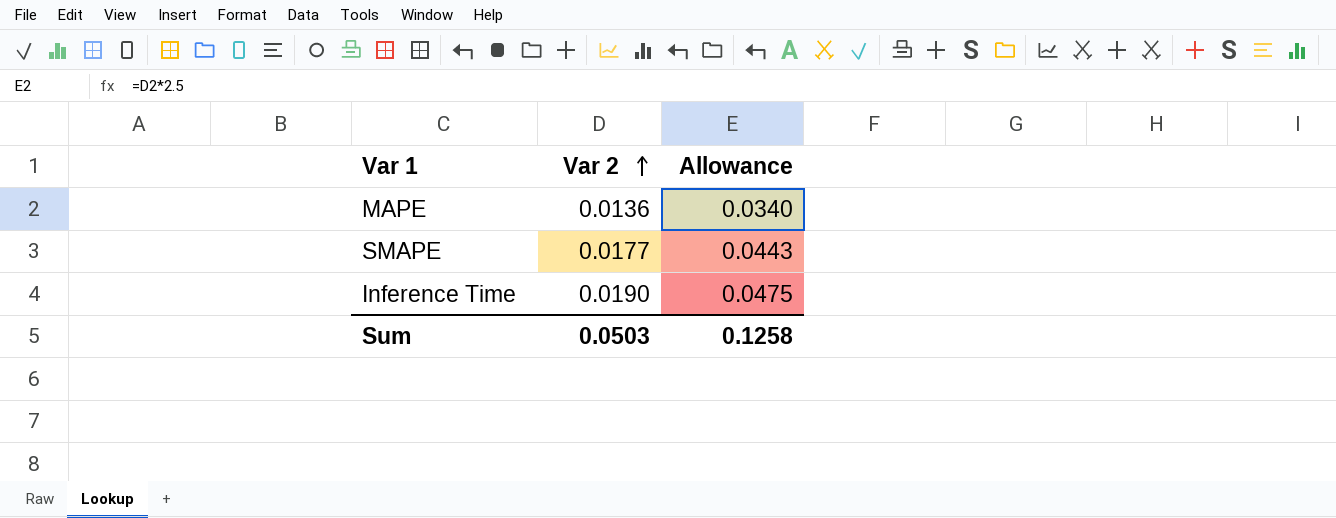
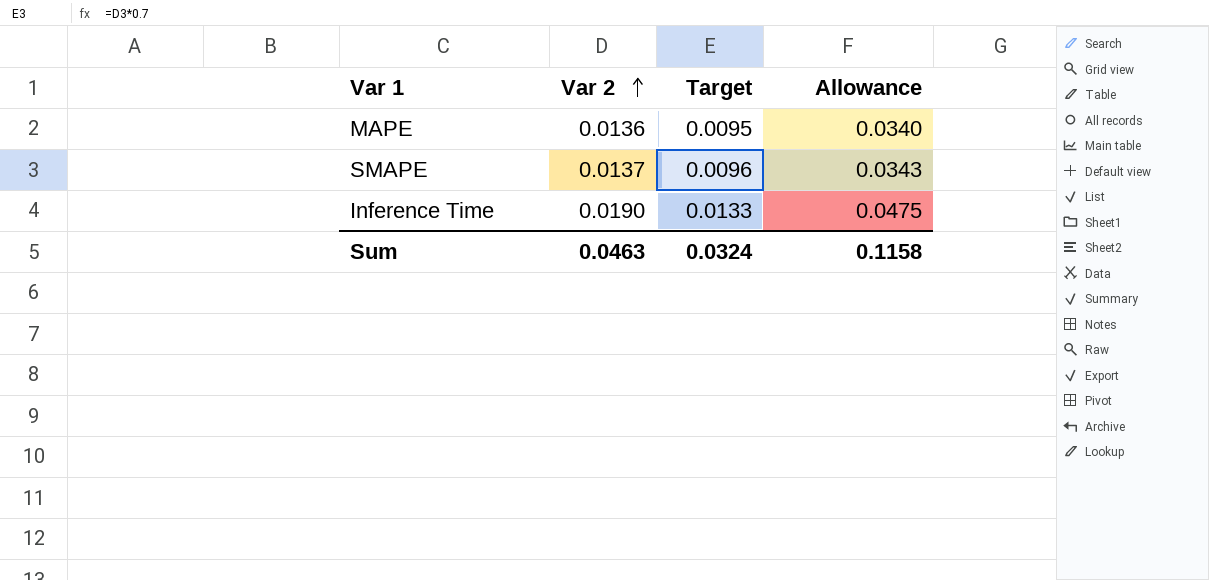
column Target | formula: none -> [Var 2] * 0.7
SMAPE | Var 2: 0.0177 -> 0.0137
SMAPE | Allowance: 0.0443 -> 0.0343
Sum | Var 2: 0.0503 -> 0.0463
Sum | Allowance: 0.1258 -> 0.1158

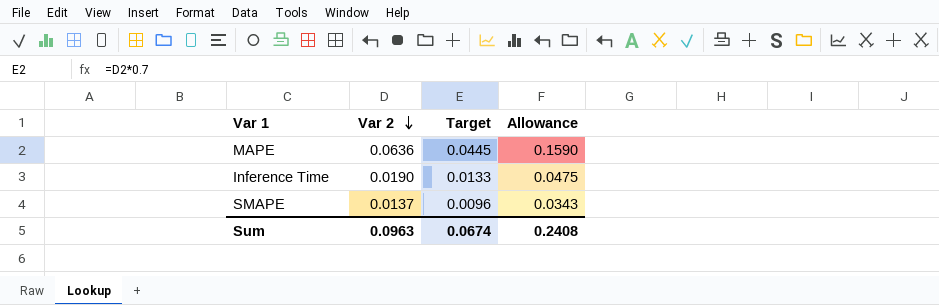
row order: Var 2 ascending -> Var 2 descending
MAPE | Var 2: 0.0136 -> 0.0636
MAPE | Target: 0.0095 -> 0.0445
MAPE | Allowance: 0.0340 -> 0.1590
Sum | Var 2: 0.0463 -> 0.0963
Sum | Target: 0.0324 -> 0.0674
Sum | Allowance: 0.1158 -> 0.2408

